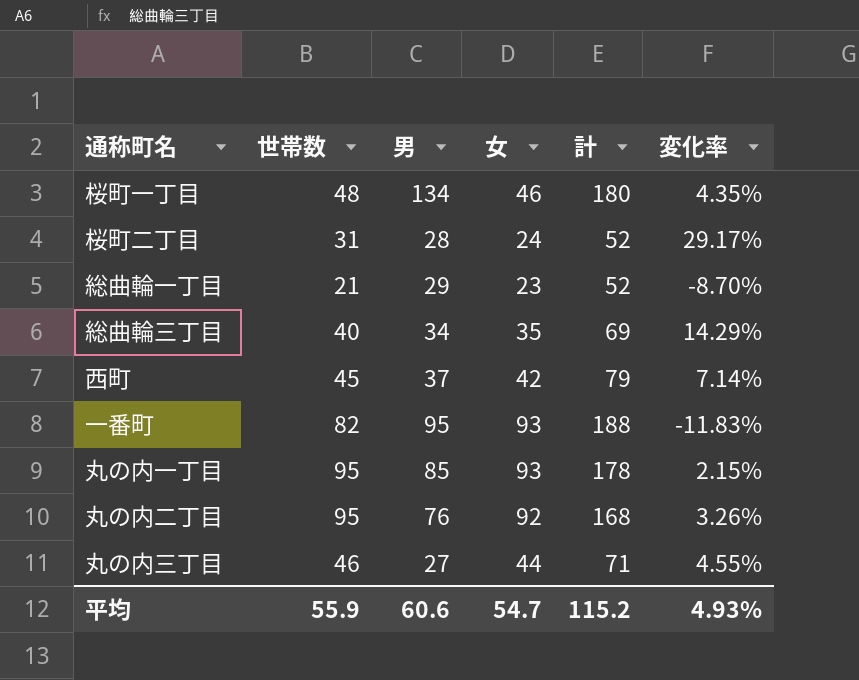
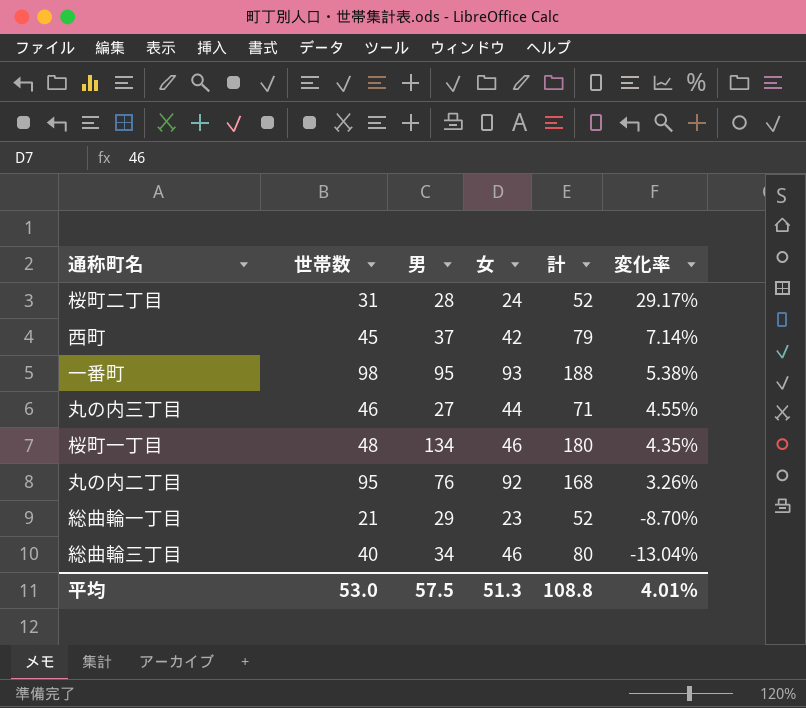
row order: none -> 変化率 descending
row 丸の内一丁目: 95 | 85 | 93 | 178 | 2.15% -> none
一番町 | 世帯数: 82 -> 98
一番町 | 変化率: -11.83% -> 5.38%
総曲輪三丁目 | 女: 35 -> 46
総曲輪三丁目 | 計: 69 -> 80
総曲輪三丁目 | 変化率: 14.29% -> -13.04%
平均 | 世帯数: 55.9 -> 53.0
平均 | 男: 60.6 -> 57.5
平均 | 女: 54.7 -> 51.3
平均 | 計: 115.2 -> 108.8
平均 | 変化率: 4.93% -> 4.01%

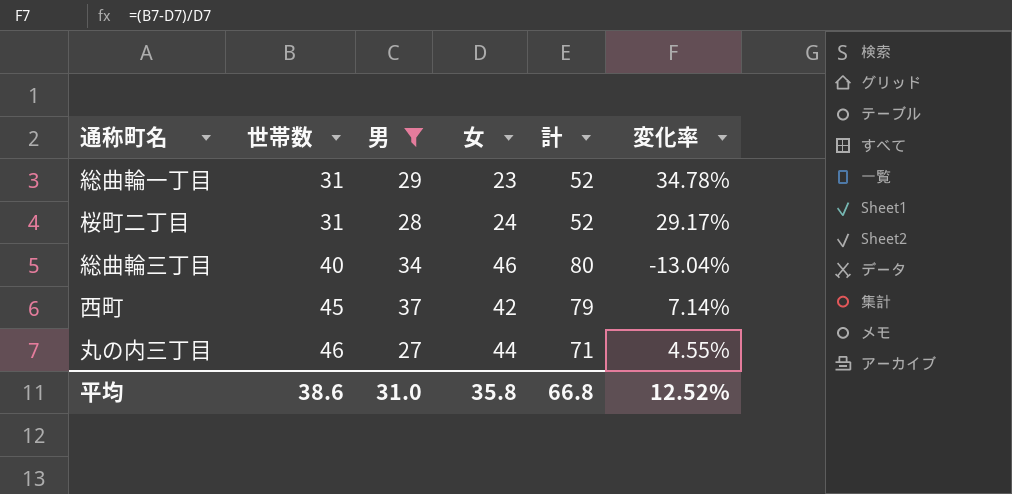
filter: none -> 男 <= 37
row order: 変化率 descending -> 世帯数 ascending
総曲輪一丁目 | 世帯数: 21 -> 31
総曲輪一丁目 | 変化率: -8.70% -> 34.78%
平均 | 世帯数: 53.0 -> 38.6
平均 | 男: 57.5 -> 31.0
平均 | 女: 51.3 -> 35.8
平均 | 計: 108.8 -> 66.8
平均 | 変化率: 4.01% -> 12.52%

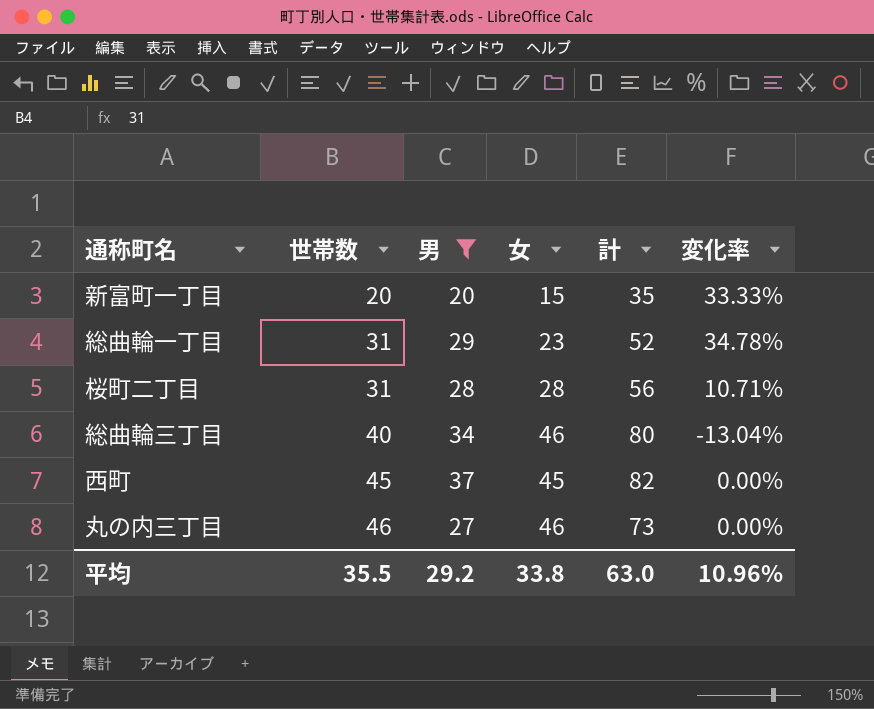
row 新富町一丁目: none -> 20 | 20 | 15 | 35 | 33.33%
桜町二丁目 | 女: 24 -> 28
桜町二丁目 | 計: 52 -> 56
桜町二丁目 | 変化率: 29.17% -> 10.71%
西町 | 女: 42 -> 45
西町 | 計: 79 -> 82
西町 | 変化率: 7.14% -> 0.00%
丸の内三丁目 | 女: 44 -> 46
丸の内三丁目 | 計: 71 -> 73
丸の内三丁目 | 変化率: 4.55% -> 0.00%
平均 | 世帯数: 38.6 -> 35.5
平均 | 男: 31.0 -> 29.2
平均 | 女: 35.8 -> 33.8
平均 | 計: 66.8 -> 63.0
平均 | 変化率: 12.52% -> 10.96%

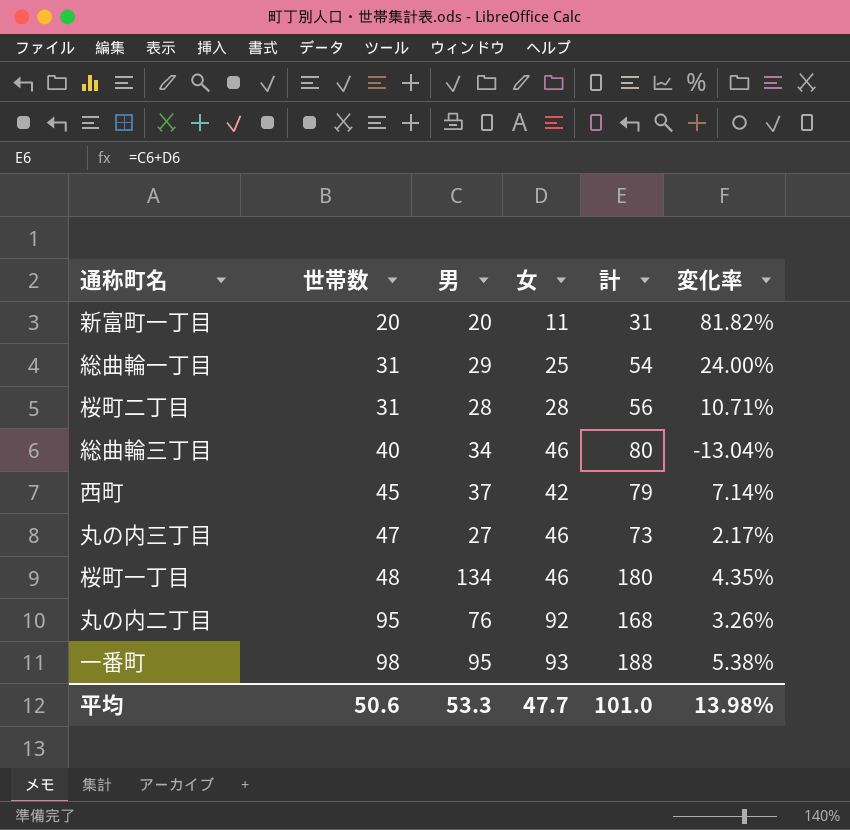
filter: 男 <= 37 -> none
新富町一丁目 | 女: 15 -> 11
新富町一丁目 | 計: 35 -> 31
新富町一丁目 | 変化率: 33.33% -> 81.82%
総曲輪一丁目 | 女: 23 -> 25
総曲輪一丁目 | 計: 52 -> 54
総曲輪一丁目 | 変化率: 34.78% -> 24.00%
西町 | 女: 45 -> 42
西町 | 計: 82 -> 79
西町 | 変化率: 0.00% -> 7.14%
丸の内三丁目 | 世帯数: 46 -> 47
丸の内三丁目 | 変化率: 0.00% -> 2.17%
平均 | 世帯数: 35.5 -> 50.6
平均 | 男: 29.2 -> 53.3
平均 | 女: 33.8 -> 47.7
平均 | 計: 63.0 -> 101.0
平均 | 変化率: 10.96% -> 13.98%

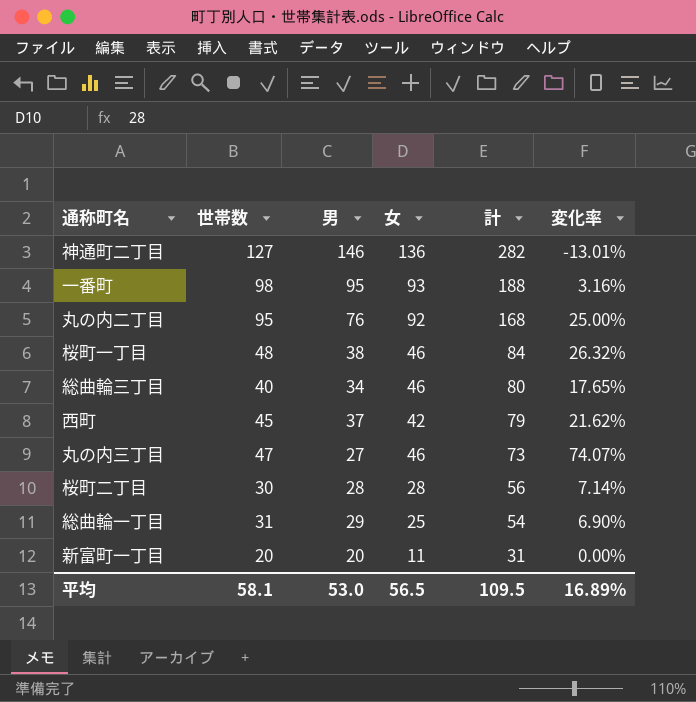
row order: 世帯数 ascending -> 計 descending
column 変化率 | formula: ([世帯数] - [女]) / [女] -> ([世帯数] - [男]) / [男]
row 神通町二丁目: none -> 127 | 146 | 136 | 282 | -13.01%
桜町一丁目 | 男: 134 -> 38
桜町一丁目 | 計: 180 -> 84
桜町二丁目 | 世帯数: 31 -> 30
平均 | 世帯数: 50.6 -> 58.1
平均 | 男: 53.3 -> 53.0
平均 | 女: 47.7 -> 56.5
平均 | 計: 101.0 -> 109.5
平均 | 変化率: 13.98% -> 16.89%

